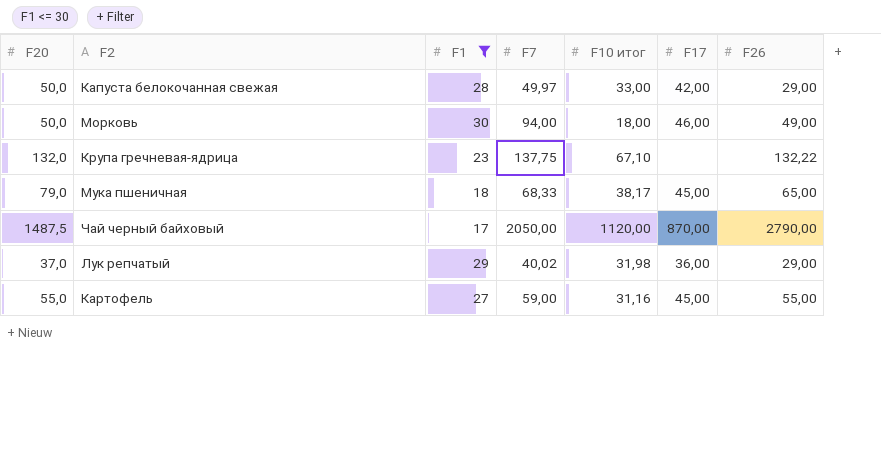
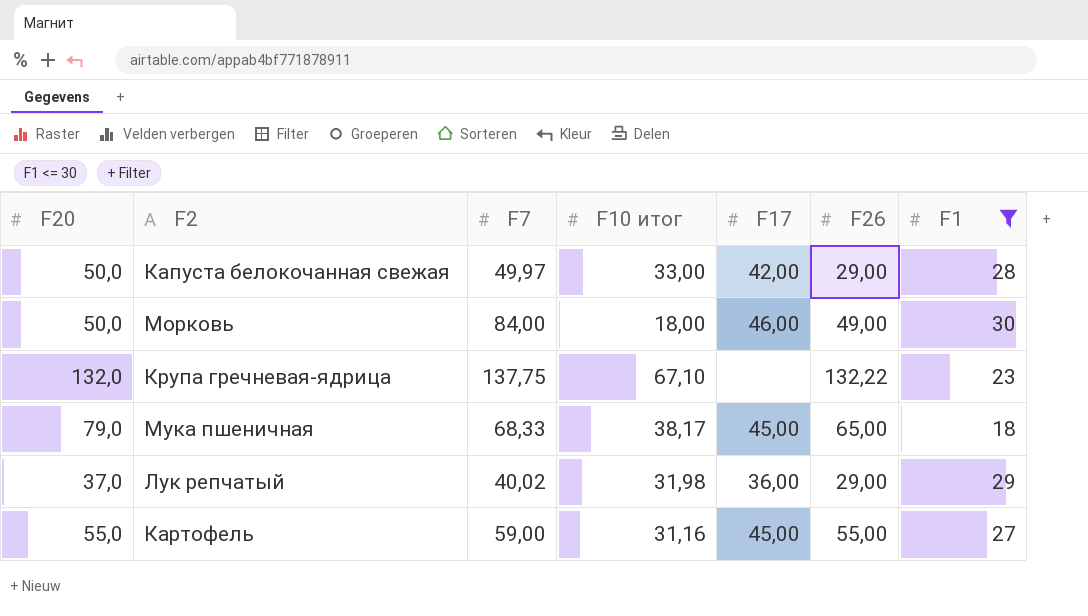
column F1 | position: 3 -> 7
row Чай черный байховый: 1487,5 | 17 | 2050,00 | 1120,00 | 870,00 | 2790,00 -> none
Морковь | F7: 94,00 -> 84,00

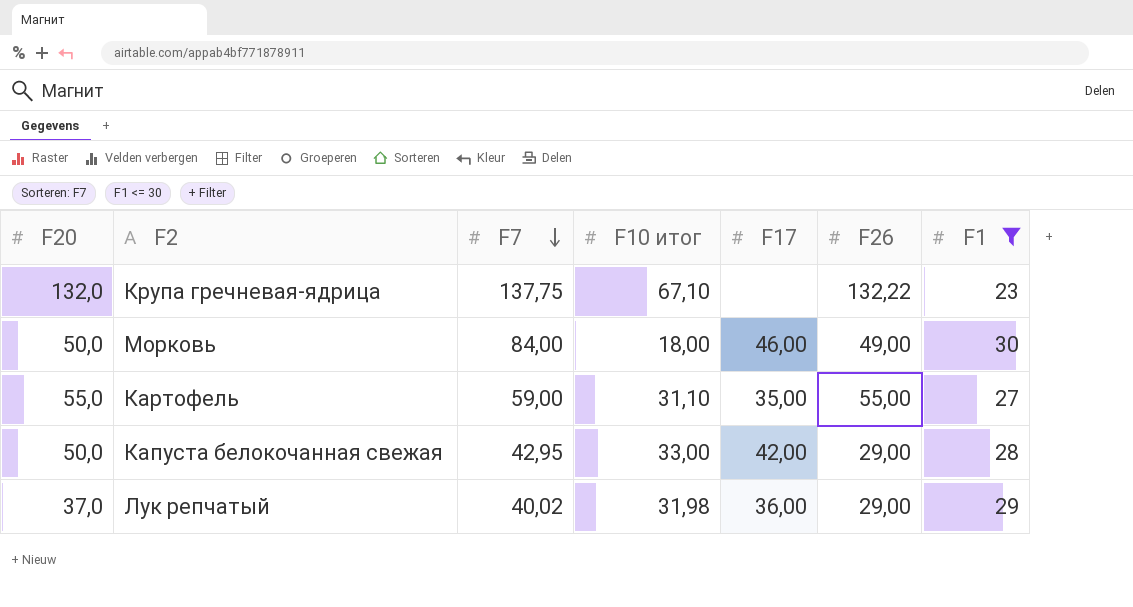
row order: none -> F7 descending
row Мука пшеничная: 79,0 | 68,33 | 38,17 | 45,00 | 65,00 | 18 -> none
Картофель | F10 итог: 31,16 -> 31,10
Картофель | F17: 45,00 -> 35,00
Капуста белокочанная свежая | F7: 49,97 -> 42,95

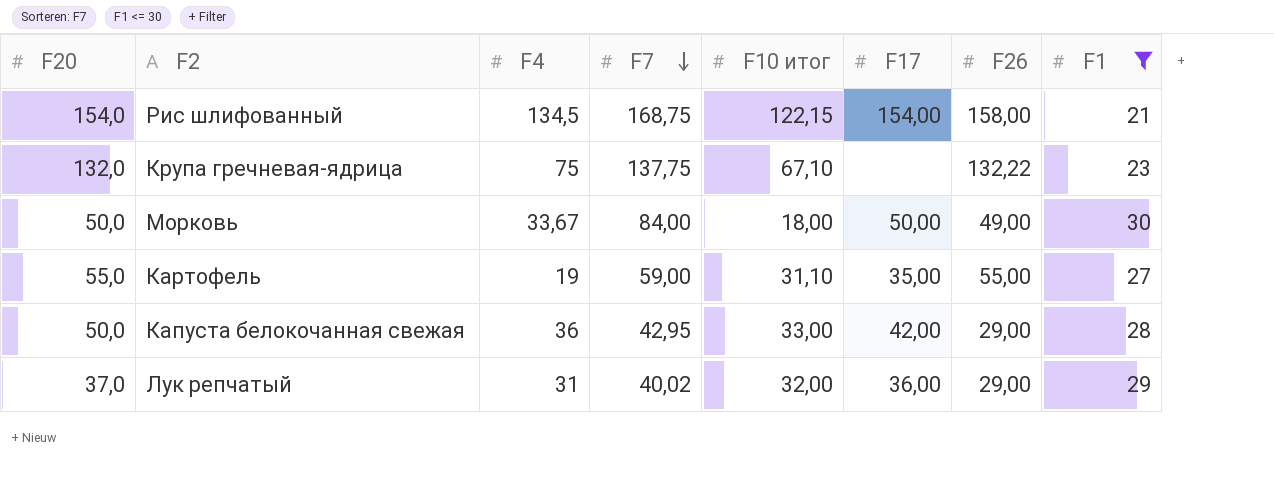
column F4 | position: none -> 3
row Рис шлифованный: none -> 154,0 | 134,5 | 168,75 | 122,15 | 154,00 | 158,00 | 21
Морковь | F17: 46,00 -> 50,00
Лук репчатый | F10 итог: 31,98 -> 32,00

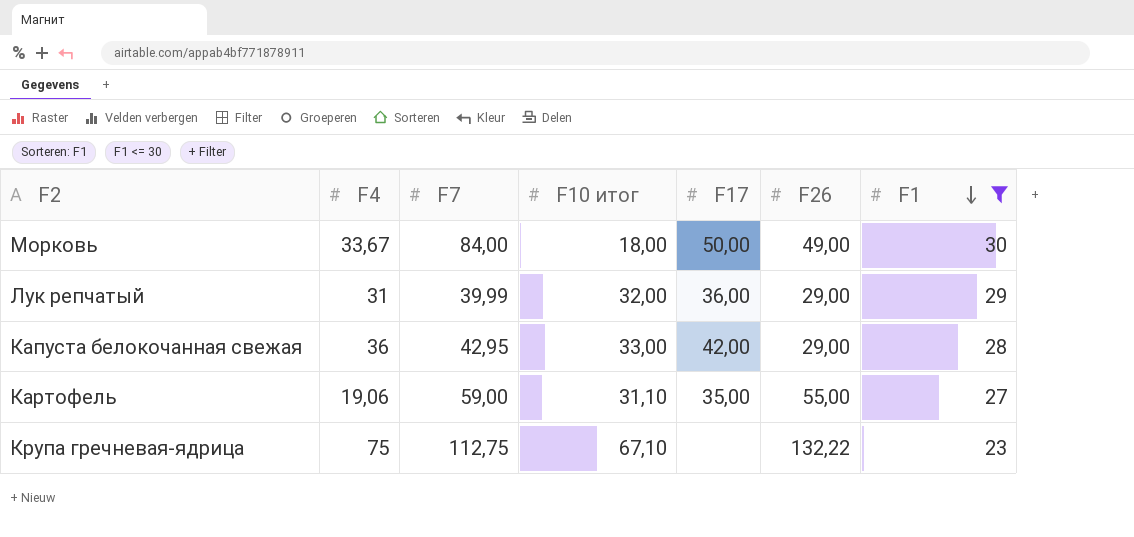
row order: F7 descending -> F1 descending
column F20 | position: 1 -> none
row Рис шлифованный: 154,0 | 134,5 | 168,75 | 122,15 | 154,00 | 158,00 | 21 -> none
Лук репчатый | F7: 40,02 -> 39,99
Картофель | F4: 19 -> 19,06
Крупа гречневая-ядрица | F7: 137,75 -> 112,75

